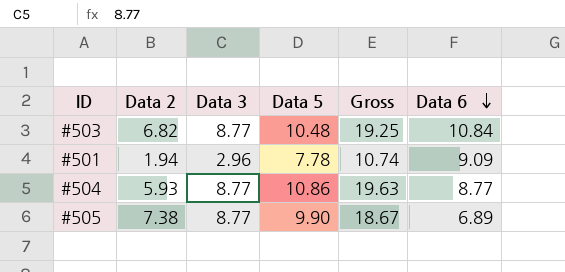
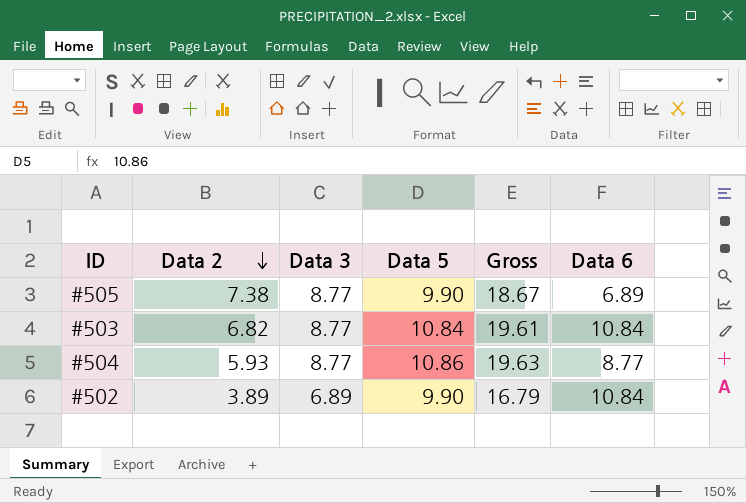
row order: Data 6 descending -> Data 2 descending
row #501: 1.94 | 2.96 | 7.78 | 10.74 | 9.09 -> none
#503 | Data 5: 10.48 -> 10.84
#503 | Gross: 19.25 -> 19.61
row #502: none -> 3.89 | 6.89 | 9.90 | 16.79 | 10.84

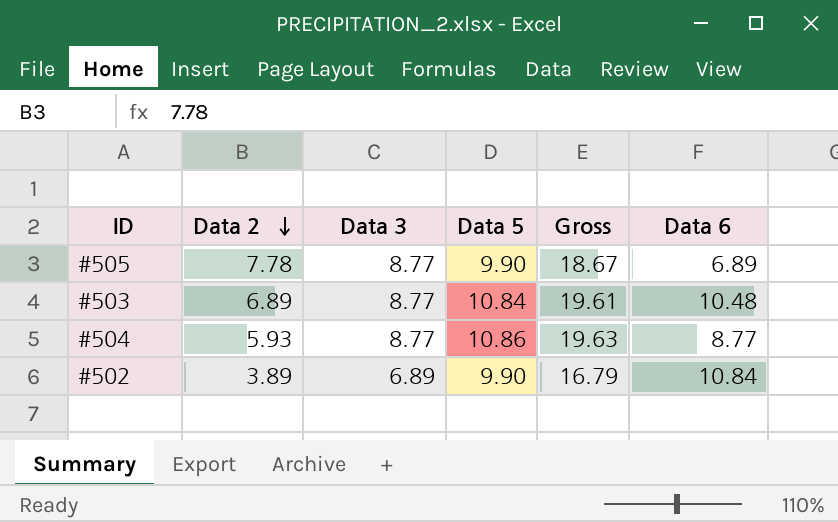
#505 | Data 2: 7.38 -> 7.78
#503 | Data 2: 6.82 -> 6.89
#503 | Data 6: 10.84 -> 10.48

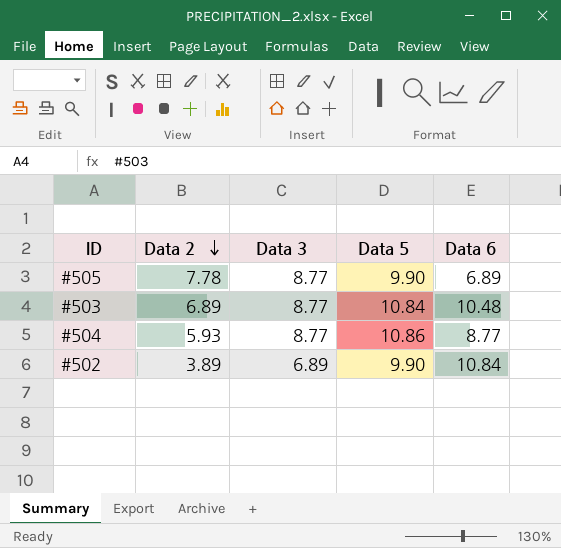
column Gross | formula: [Data 3] + [Data 5] -> none

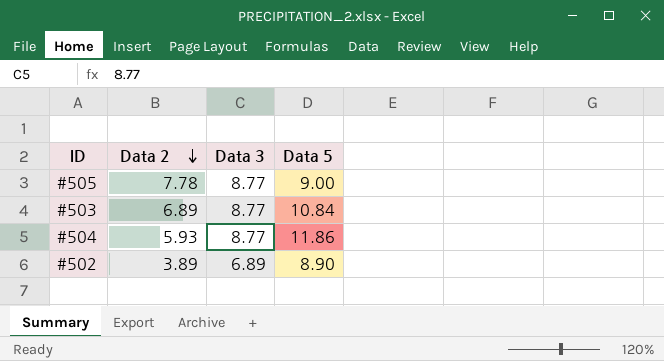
column Data 6 | position: 5 -> none
#505 | Data 5: 9.90 -> 9.00
#504 | Data 5: 10.86 -> 11.86
#502 | Data 5: 9.90 -> 8.90

